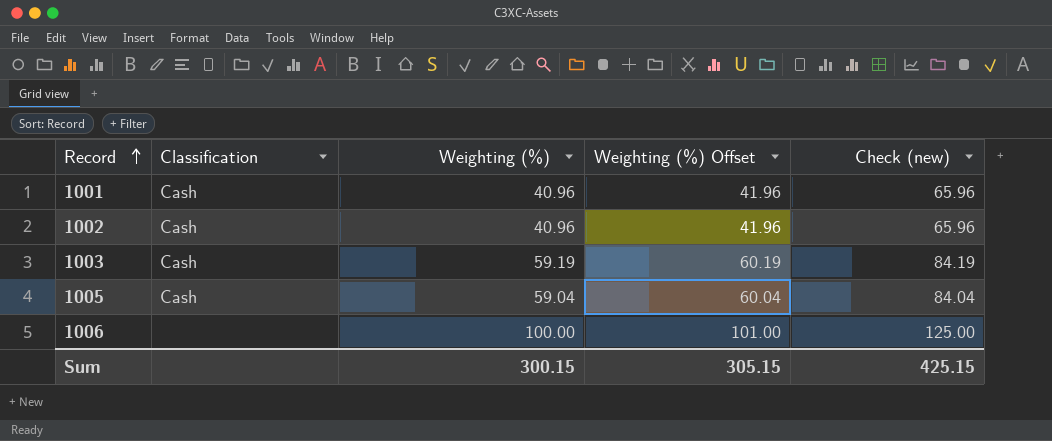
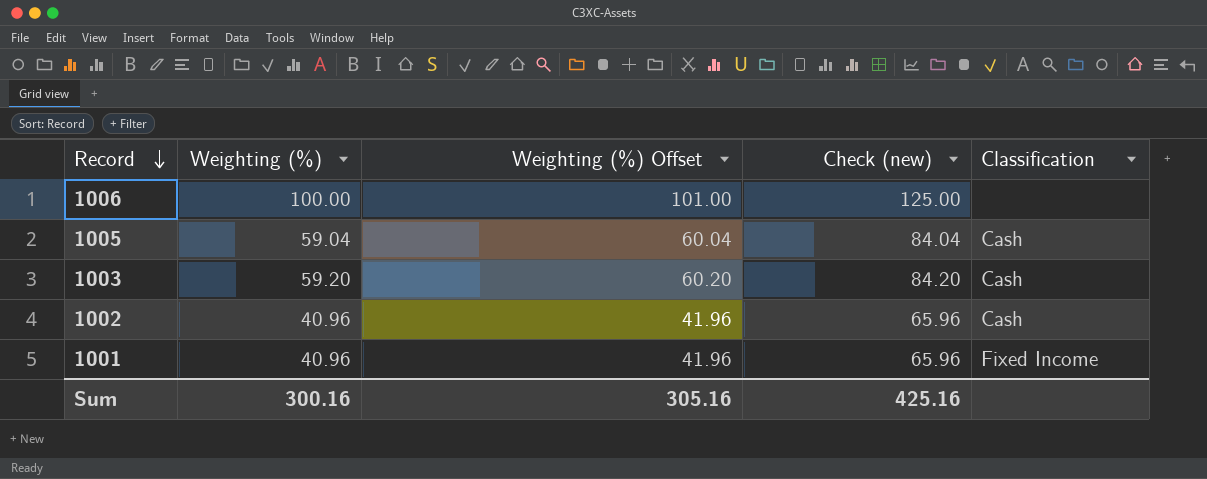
row order: Record ascending -> Record descending
column Classification | position: 2 -> 5
1003 | Weighting (%): 59.19 -> 59.20
1003 | Weighting (%) Offset: 60.19 -> 60.20
1003 | Check (new): 84.19 -> 84.20
1001 | Classification: Cash -> Fixed Income
Sum | Weighting (%): 300.15 -> 300.16
Sum | Weighting (%) Offset: 305.15 -> 305.16
Sum | Check (new): 425.15 -> 425.16

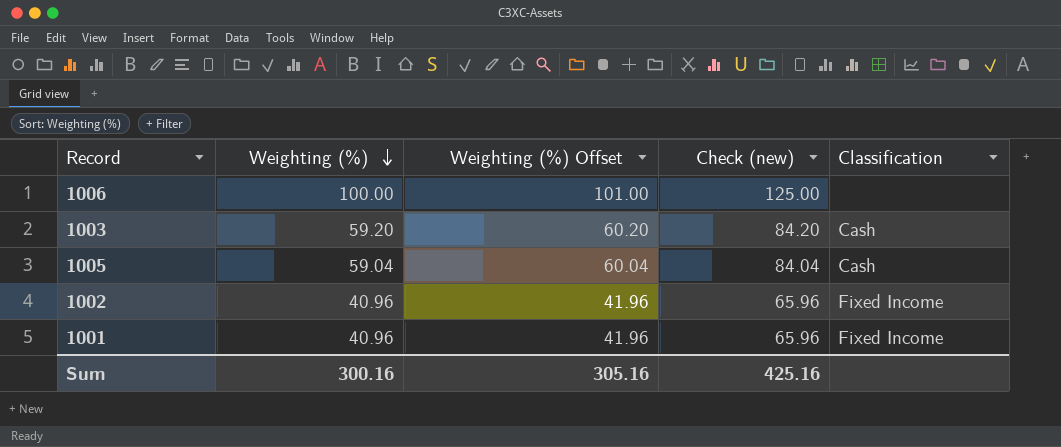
row order: Record descending -> Weighting (%) descending
1002 | Classification: Cash -> Fixed Income

